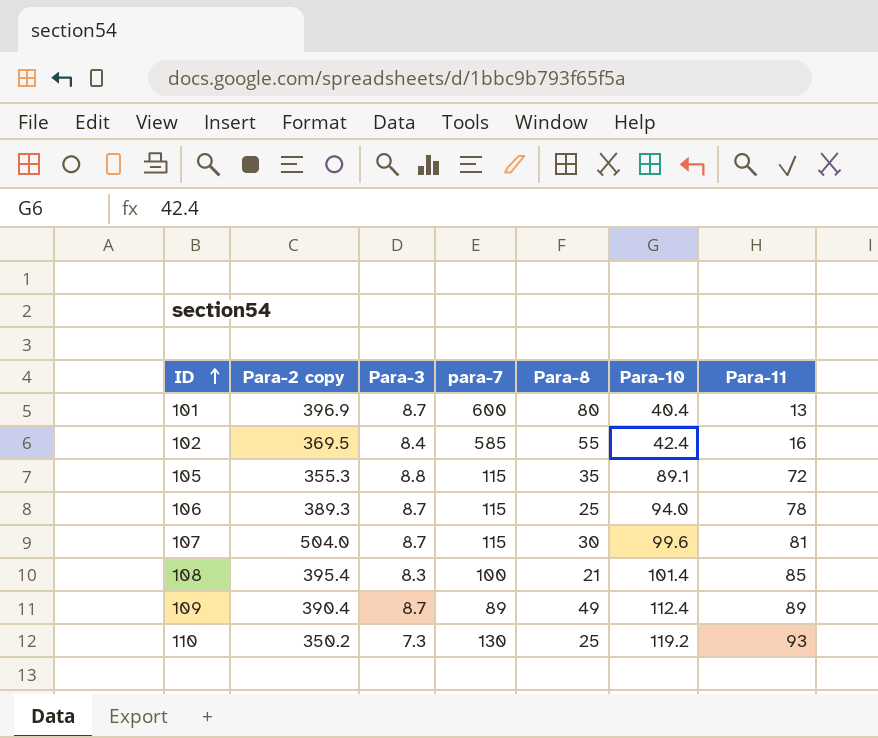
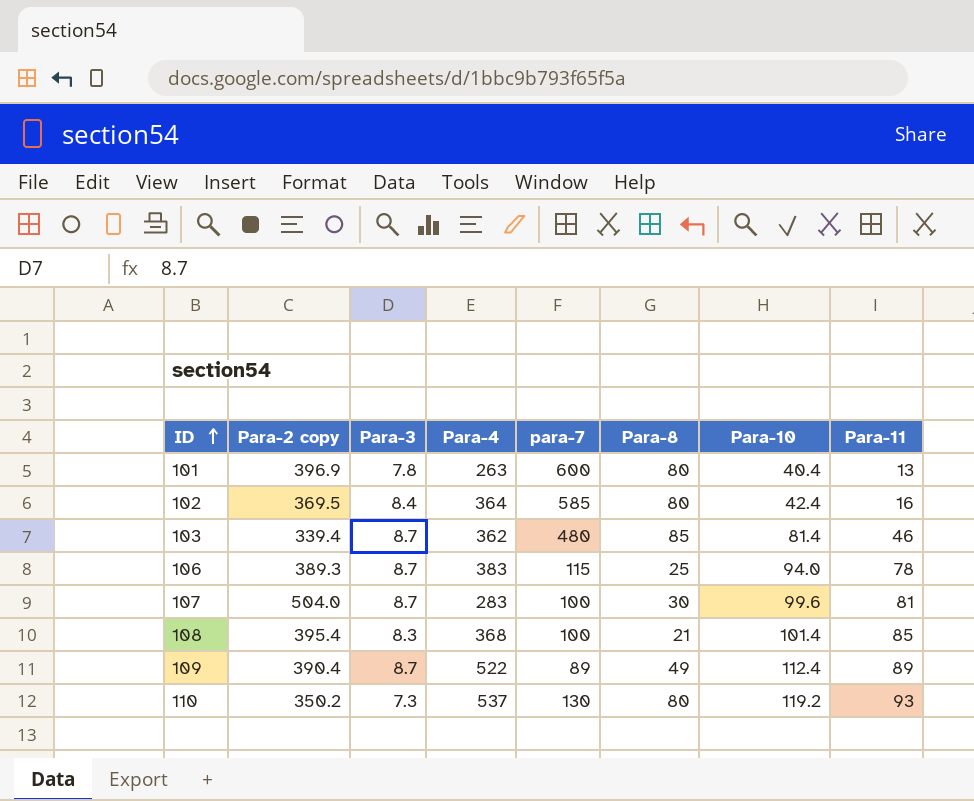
column Para-4 | position: none -> 4
row 105: 355.3 | 8.8 | 115 | 35 | 89.1 | 72 -> none
101 | Para-3: 8.7 -> 7.8
102 | Para-8: 55 -> 80
row 103: none -> 339.4 | 8.7 | 362 | 480 | 85 | 81.4 | 46
107 | para-7: 115 -> 100
110 | Para-8: 25 -> 80

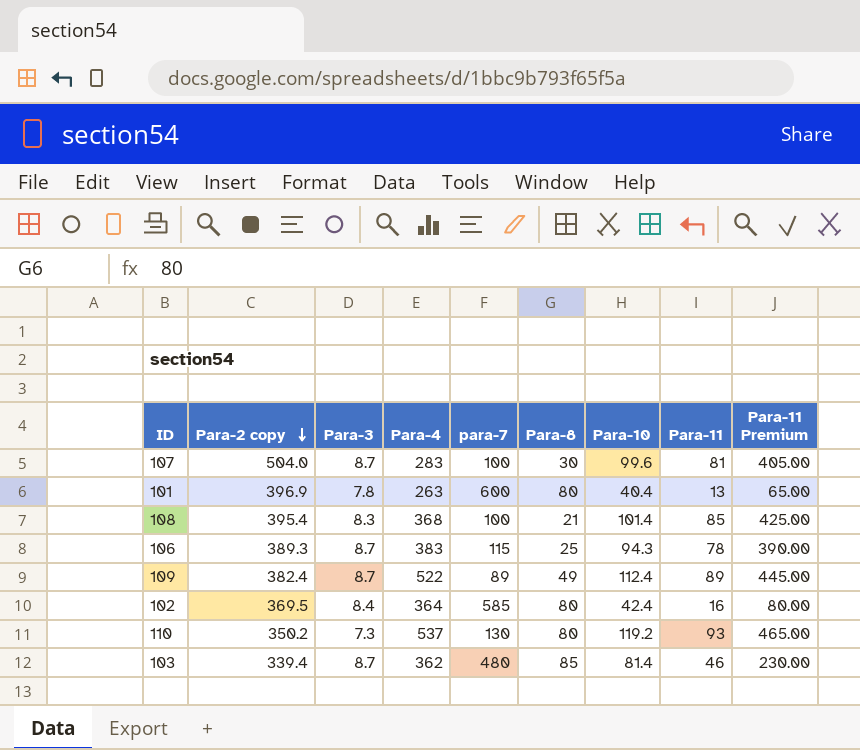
row order: ID ascending -> Para-2 copy descending
column Para-11 Premium | formula: none -> [Para-11] * 5
106 | Para-10: 94.0 -> 94.3
109 | Para-2 copy: 390.4 -> 382.4

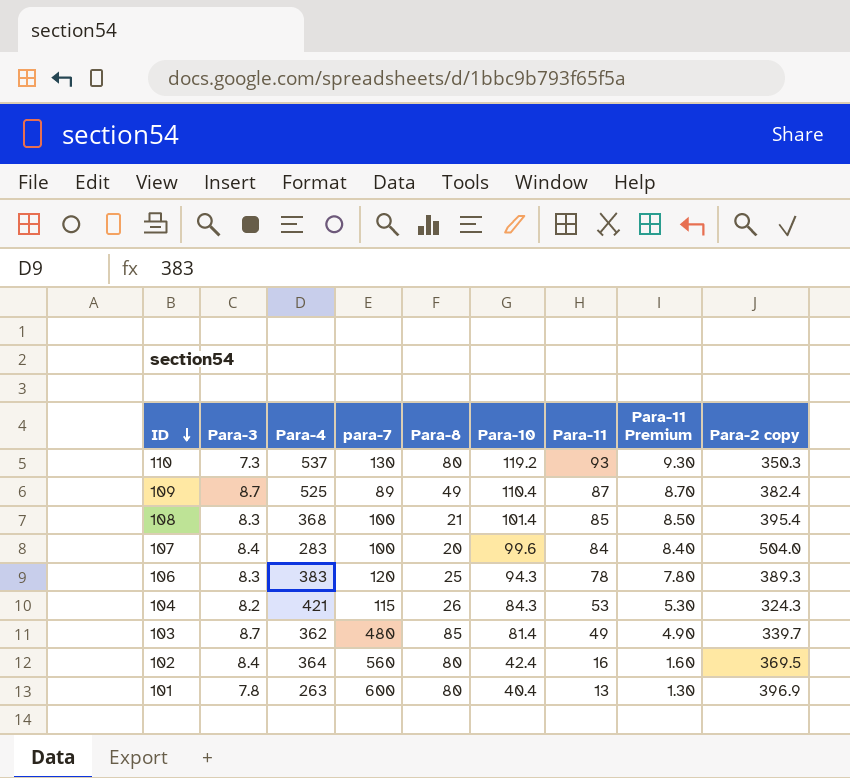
row order: Para-2 copy descending -> ID descending
column Para-11 Premium | formula: [Para-11] * 5 -> [Para-11] * 0.1
column Para-2 copy | position: 2 -> 9
110 | Para-2 copy: 350.2 -> 350.3
109 | Para-4: 522 -> 525
109 | Para-10: 112.4 -> 110.4
109 | Para-11: 89 -> 87
107 | Para-3: 8.7 -> 8.4
107 | Para-8: 30 -> 20
107 | Para-11: 81 -> 84
106 | Para-3: 8.7 -> 8.3
106 | para-7: 115 -> 120
row 104: none -> 8.2 | 421 | 115 | 26 | 84.3 | 53 | 5.30 | 324.3
103 | Para-11: 46 -> 49
103 | Para-2 copy: 339.4 -> 339.7
102 | para-7: 585 -> 560

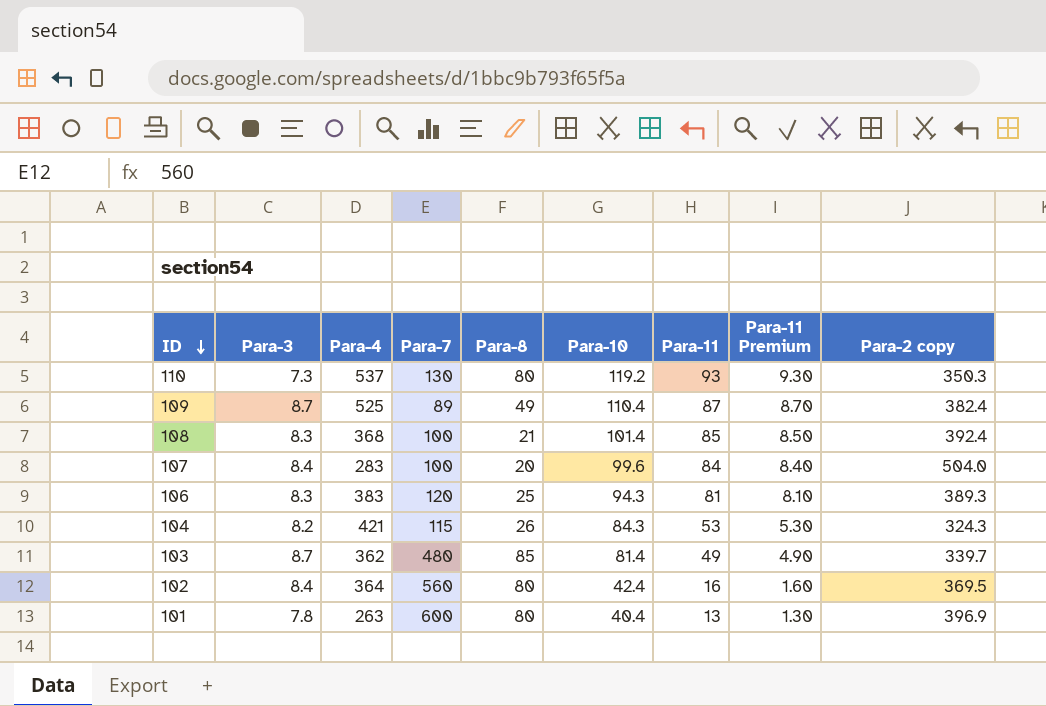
column name: para-7 -> Para-7
108 | Para-2 copy: 395.4 -> 392.4
106 | Para-11: 78 -> 81
106 | Para-11 Premium: 7.80 -> 8.10

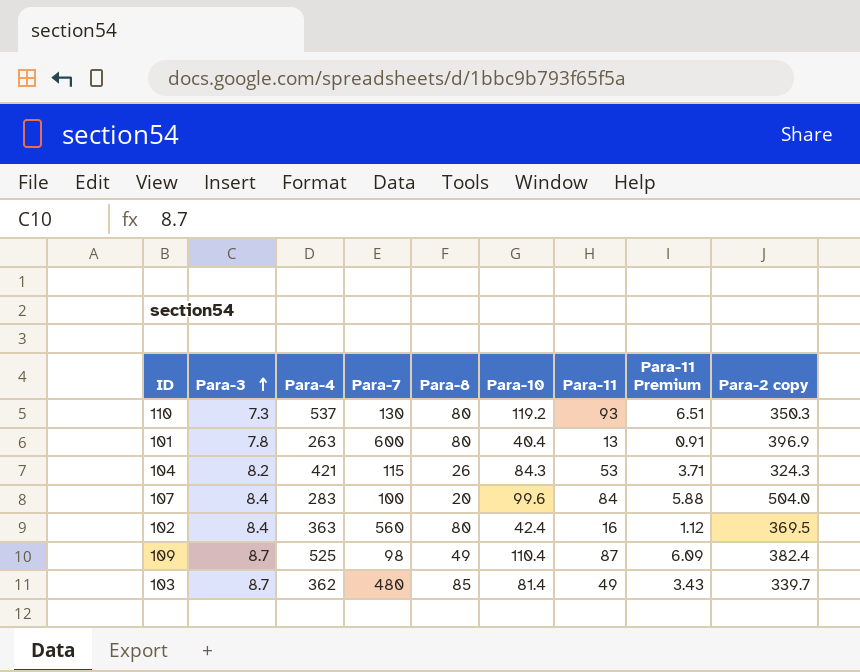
row order: ID descending -> Para-3 ascending
column Para-11 Premium | formula: [Para-11] * 0.1 -> [Para-11] * 0.07
row 108: 8.3 | 368 | 100 | 21 | 101.4 | 85 | 8.50 | 392.4 -> none
row 106: 8.3 | 383 | 120 | 25 | 94.3 | 81 | 8.10 | 389.3 -> none
102 | Para-4: 364 -> 363
109 | Para-7: 89 -> 98

